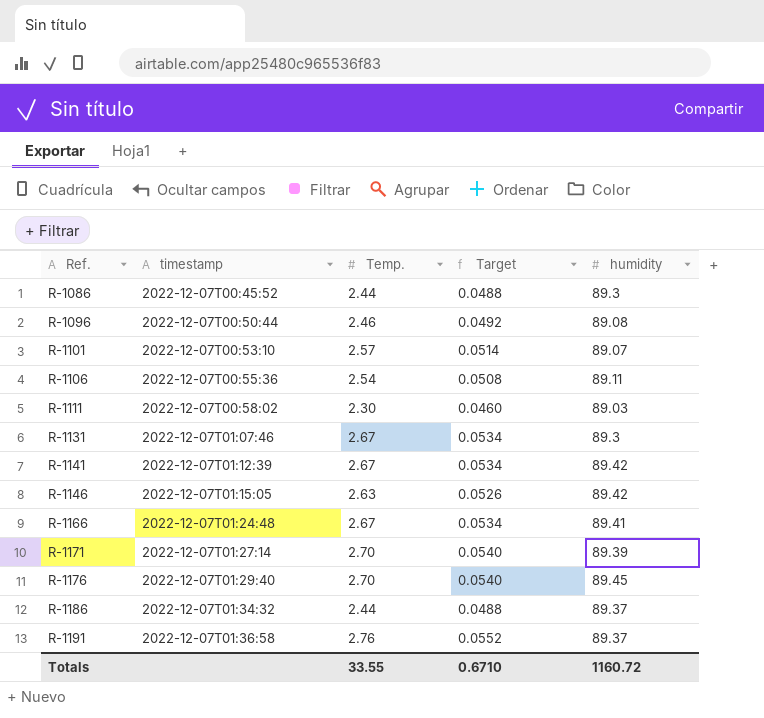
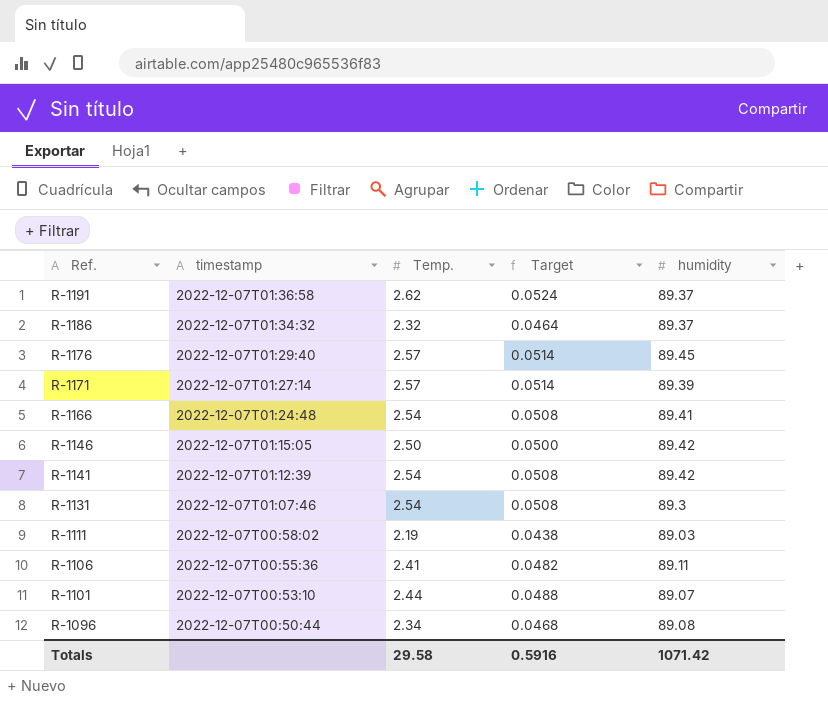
row order: Ref. ascending -> Ref. descending
row R-1086: 2022-12-07T00:45:52 | 2.44 | 0.0488 | 89.3 -> none
R-1191 | Temp.: 2.76 -> 2.62
R-1191 | Target: 0.0552 -> 0.0524
R-1186 | Temp.: 2.44 -> 2.32
R-1186 | Target: 0.0488 -> 0.0464
R-1176 | Temp.: 2.70 -> 2.57
R-1176 | Target: 0.0540 -> 0.0514
R-1171 | Temp.: 2.70 -> 2.57
R-1171 | Target: 0.0540 -> 0.0514
R-1166 | Temp.: 2.67 -> 2.54
R-1166 | Target: 0.0534 -> 0.0508
R-1146 | Temp.: 2.63 -> 2.50
R-1146 | Target: 0.0526 -> 0.0500
R-1141 | Temp.: 2.67 -> 2.54
R-1141 | Target: 0.0534 -> 0.0508
R-1131 | Temp.: 2.67 -> 2.54
R-1131 | Target: 0.0534 -> 0.0508
R-1111 | Temp.: 2.30 -> 2.19
R-1111 | Target: 0.0460 -> 0.0438
R-1106 | Temp.: 2.54 -> 2.41
R-1106 | Target: 0.0508 -> 0.0482
R-1101 | Temp.: 2.57 -> 2.44
R-1101 | Target: 0.0514 -> 0.0488
R-1096 | Temp.: 2.46 -> 2.34
R-1096 | Target: 0.0492 -> 0.0468
Totals | Temp.: 33.55 -> 29.58
Totals | Target: 0.6710 -> 0.5916
Totals | humidity: 1160.72 -> 1071.42

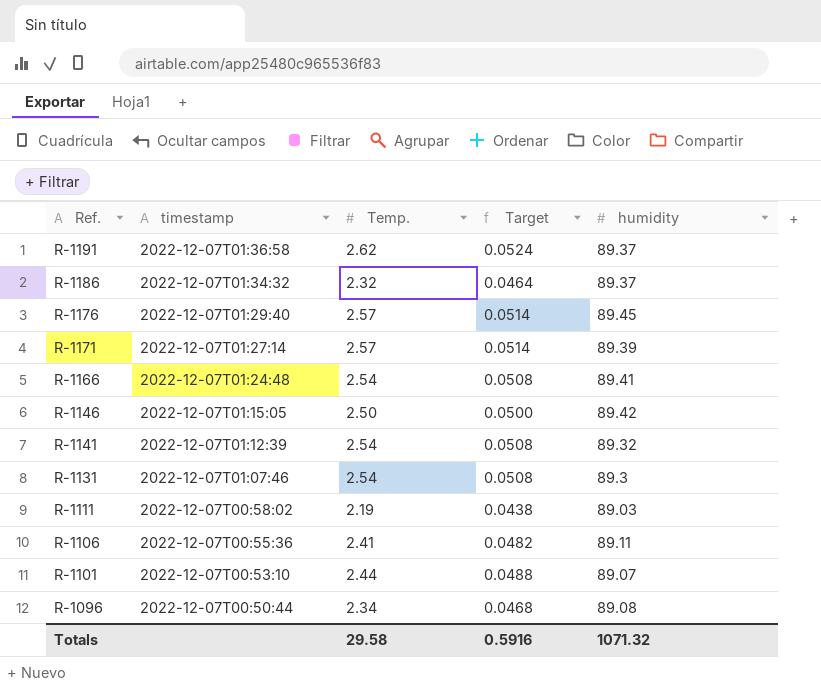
R-1141 | humidity: 89.42 -> 89.32
Totals | humidity: 1071.42 -> 1071.32

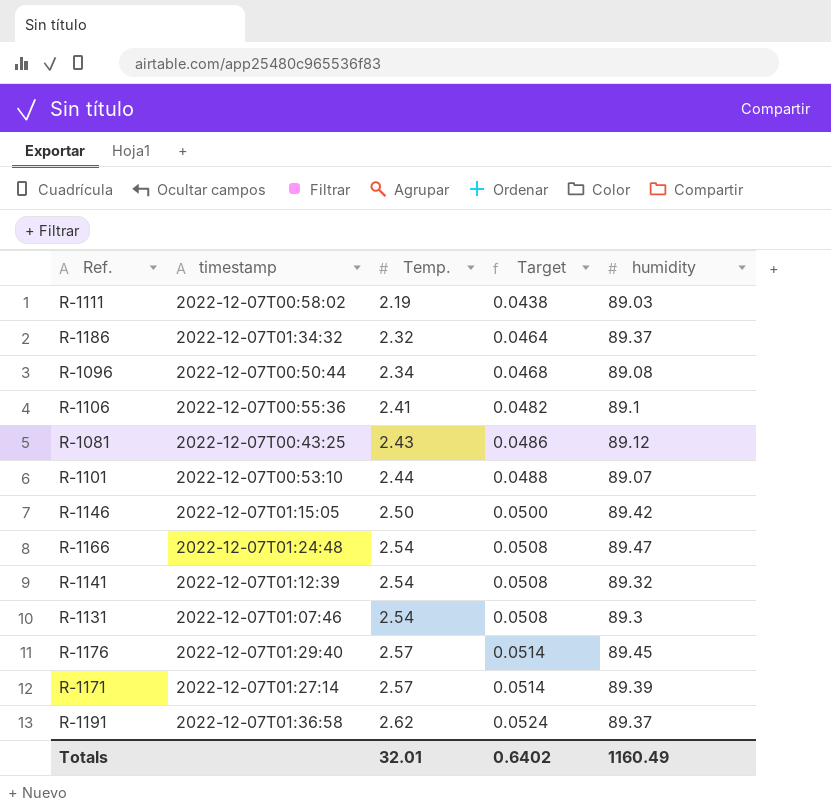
row order: Ref. descending -> Temp. ascending
R-1106 | humidity: 89.11 -> 89.1
row R-1081: none -> 2022-12-07T00:43:25 | 2.43 | 0.0486 | 89.12
R-1166 | humidity: 89.41 -> 89.47
Totals | Temp.: 29.58 -> 32.01
Totals | Target: 0.5916 -> 0.6402
Totals | humidity: 1071.32 -> 1160.49

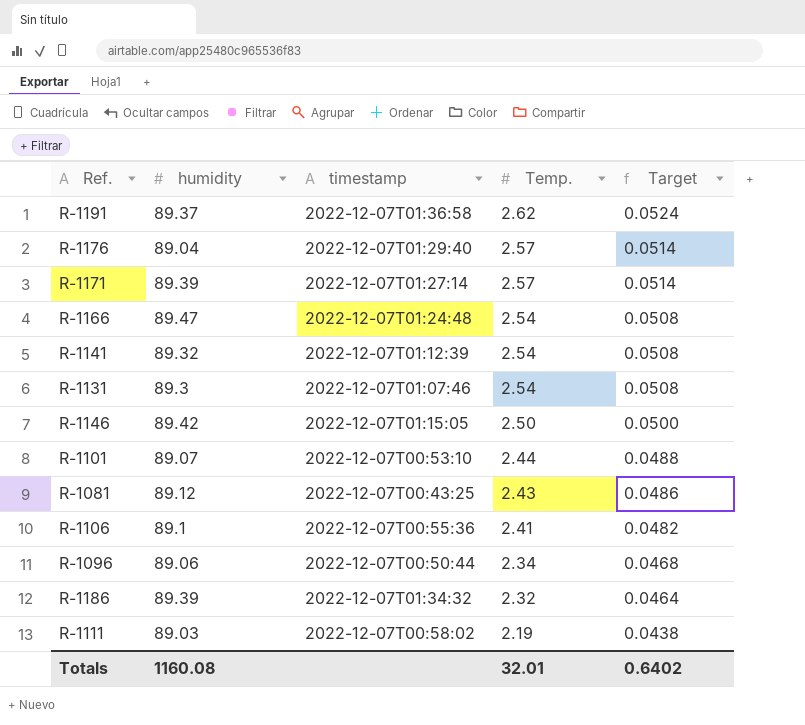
row order: Temp. ascending -> Temp. descending
column humidity | position: 5 -> 2
R-1176 | humidity: 89.45 -> 89.04
R-1096 | humidity: 89.08 -> 89.06
R-1186 | humidity: 89.37 -> 89.39
Totals | humidity: 1160.49 -> 1160.08

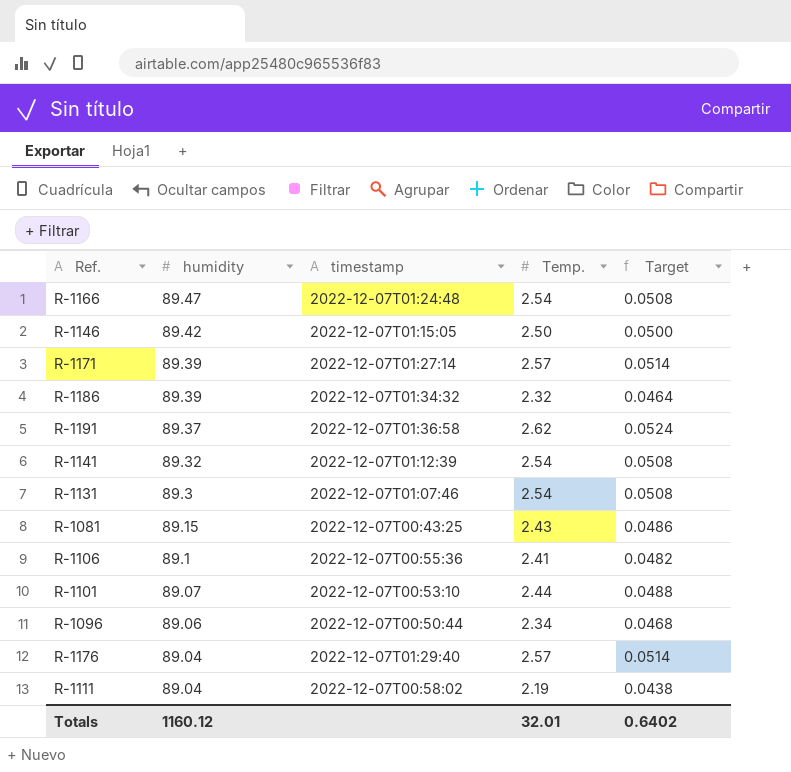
row order: Temp. descending -> humidity descending
R-1081 | humidity: 89.12 -> 89.15
R-1111 | humidity: 89.03 -> 89.04
Totals | humidity: 1160.08 -> 1160.12

